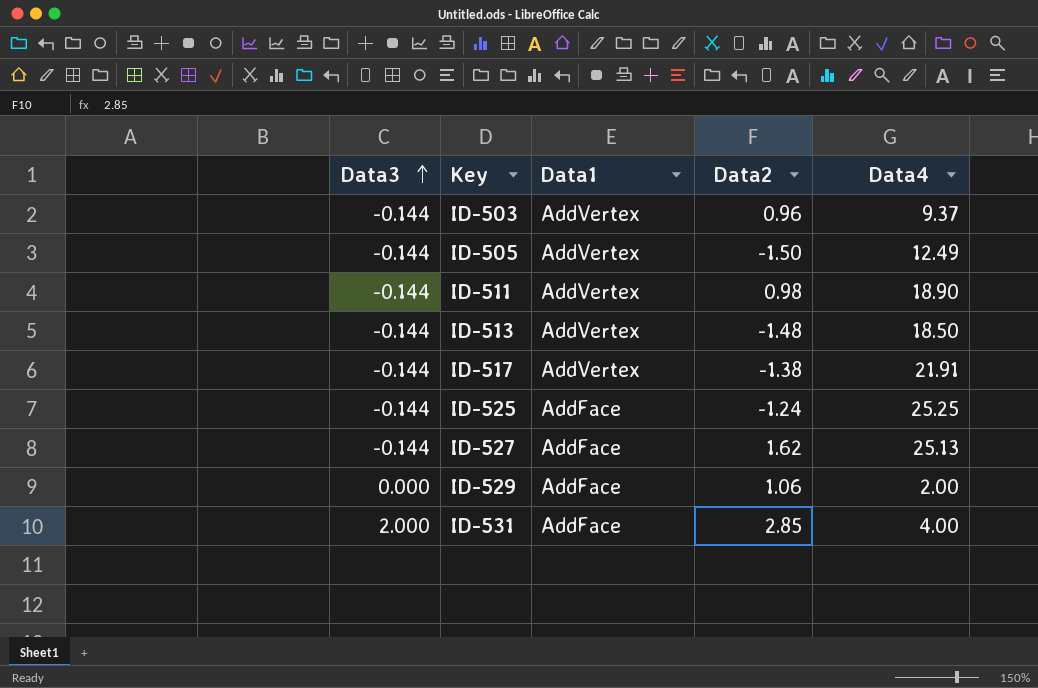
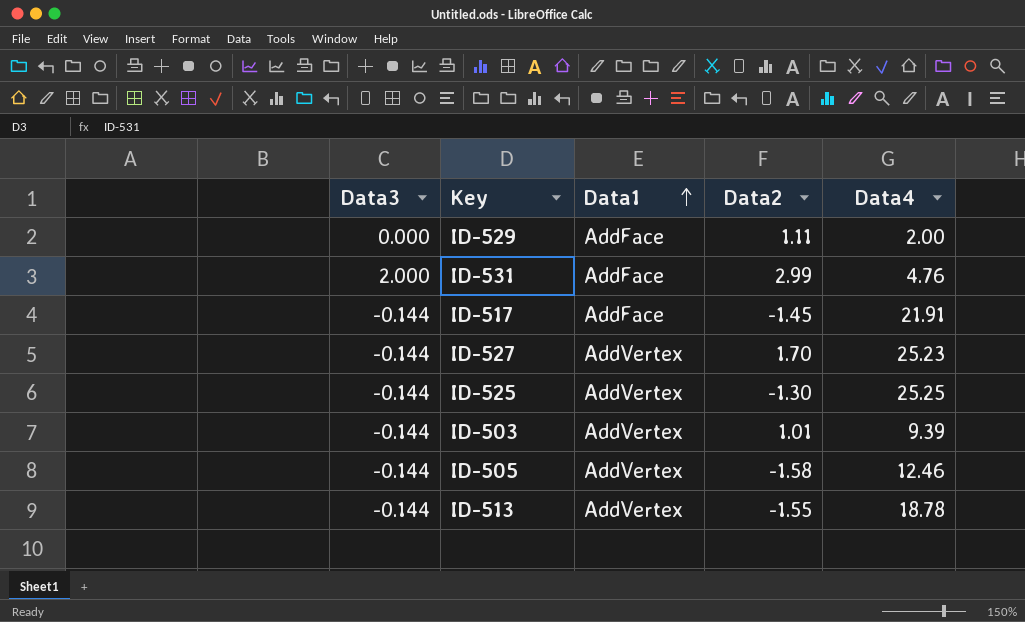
row order: Data3 ascending -> Data1 ascending
row ID-511: -0.144 | AddVertex | 0.98 | 18.90 -> none
ID-529 | Data2: 1.06 -> 1.11
ID-531 | Data2: 2.85 -> 2.99
ID-531 | Data4: 4.00 -> 4.76
ID-517 | Data1: AddVertex -> AddFace
ID-517 | Data2: -1.38 -> -1.45
ID-527 | Data1: AddFace -> AddVertex
ID-527 | Data2: 1.62 -> 1.70
ID-527 | Data4: 25.13 -> 25.23
ID-525 | Data1: AddFace -> AddVertex
ID-525 | Data2: -1.24 -> -1.30
ID-503 | Data2: 0.96 -> 1.01
ID-503 | Data4: 9.37 -> 9.39
ID-505 | Data2: -1.50 -> -1.58
ID-505 | Data4: 12.49 -> 12.46
ID-513 | Data2: -1.48 -> -1.55
ID-513 | Data4: 18.50 -> 18.78

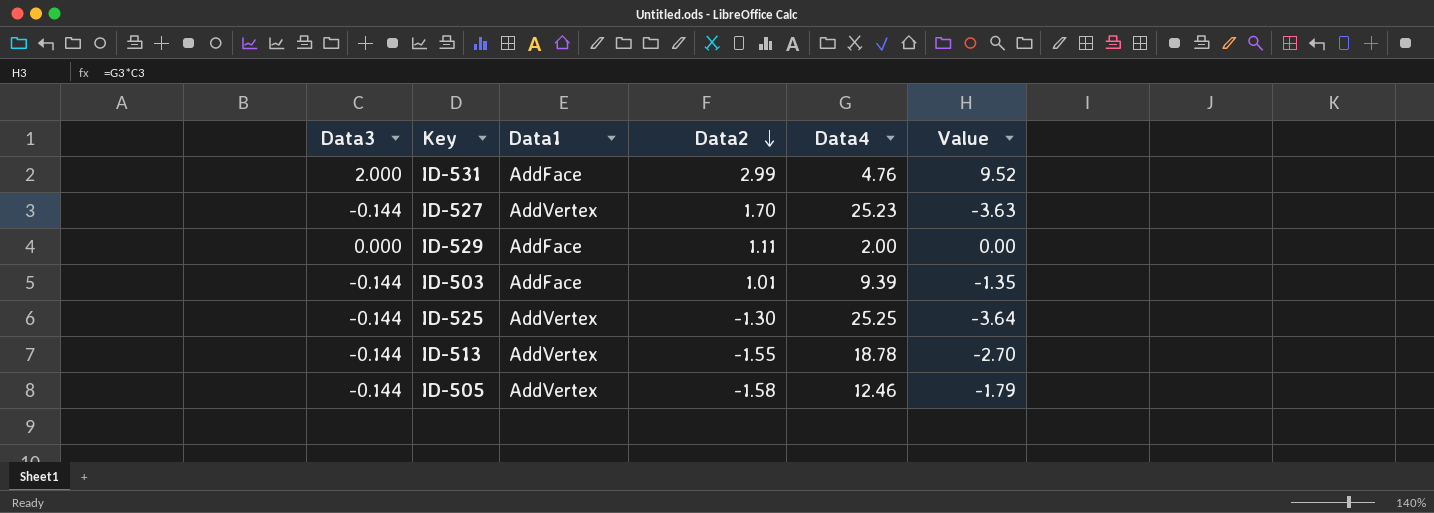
row order: Data1 ascending -> Data2 descending
column Value | formula: none -> [Data3] * [Data4]
row ID-517: -0.144 | AddFace | -1.45 | 21.91 -> none
ID-503 | Data1: AddVertex -> AddFace

